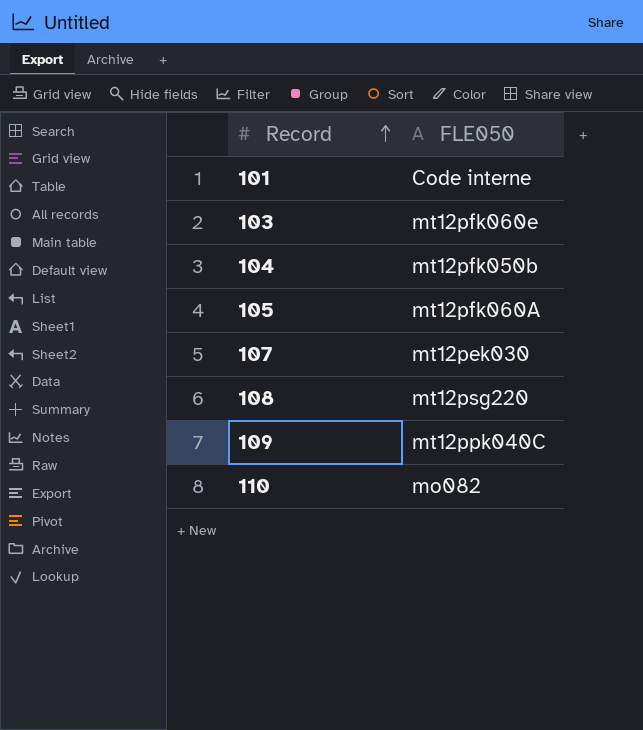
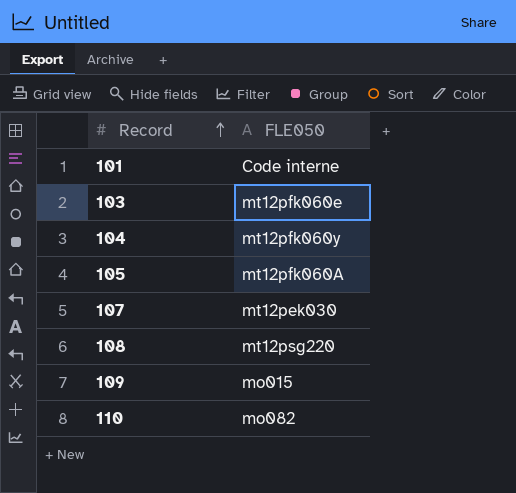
104 | FLE050: mt12pfk050b -> mt12pfk060y
109 | FLE050: mt12ppk040C -> mo015

